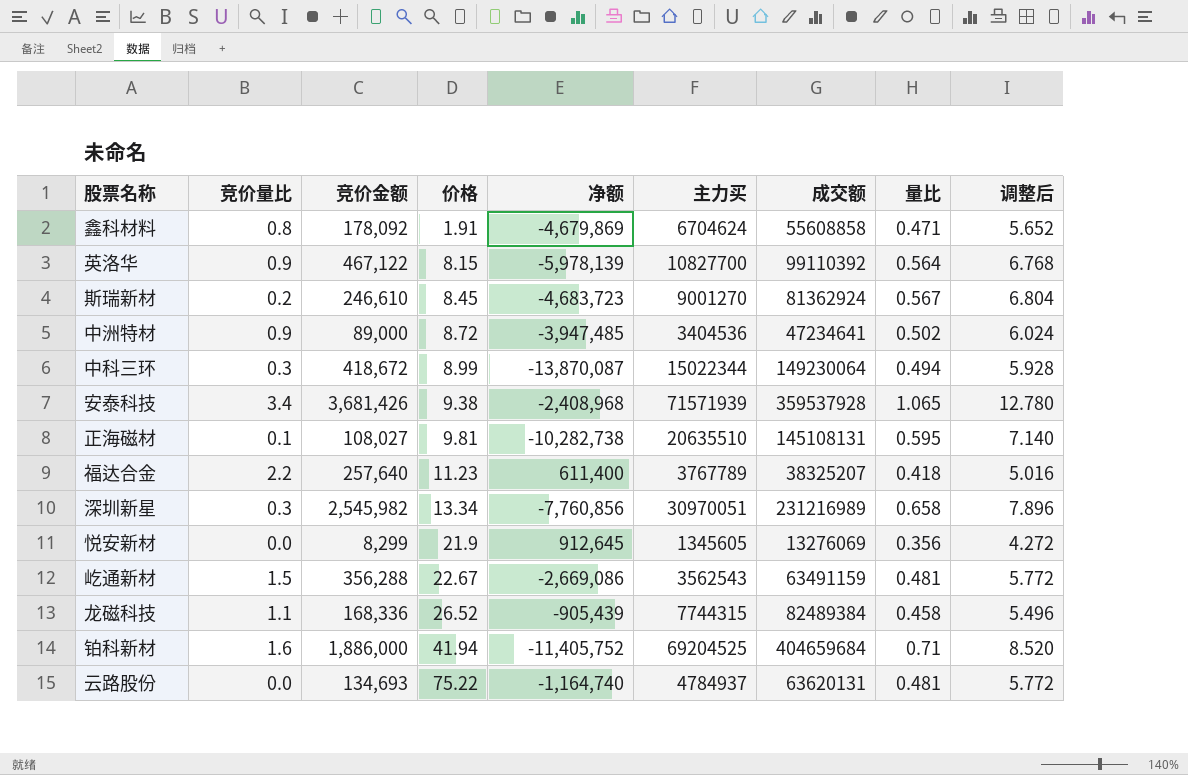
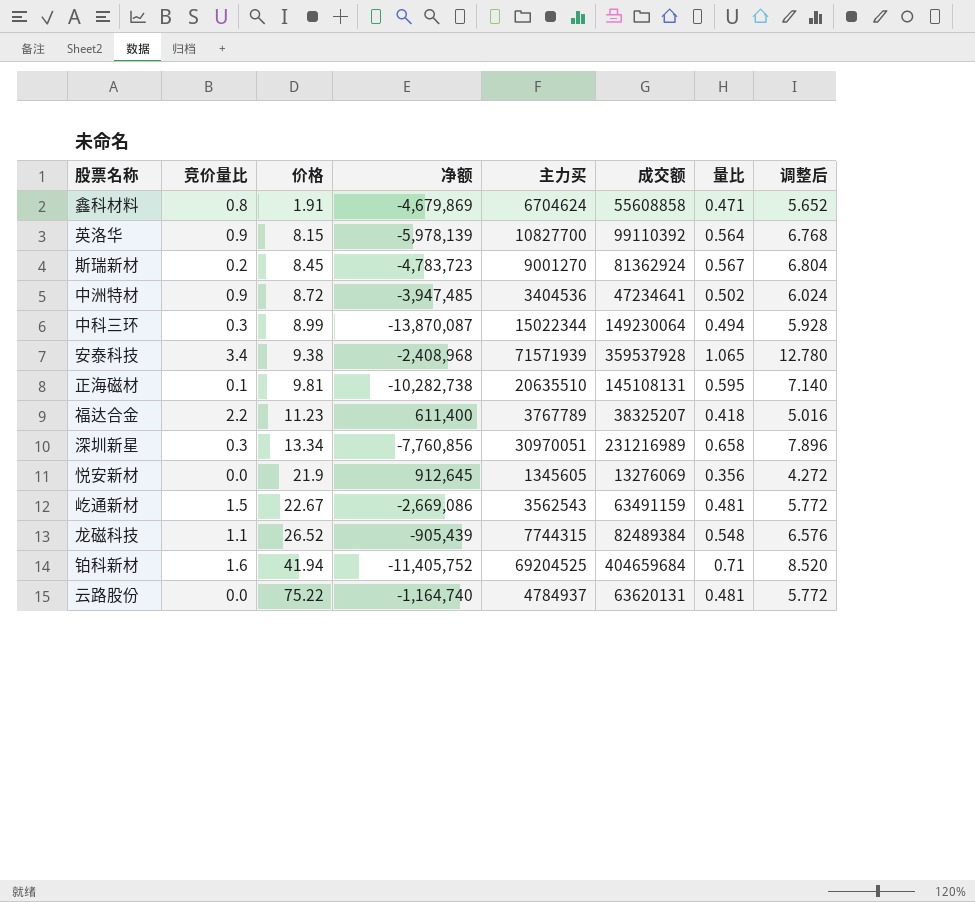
column 竞价金额 | position: 3 -> none
斯瑞新材 | 净额: -4,683,723 -> -4,783,723
龙磁科技 | 量比: 0.458 -> 0.548
龙磁科技 | 调整后: 5.496 -> 6.576

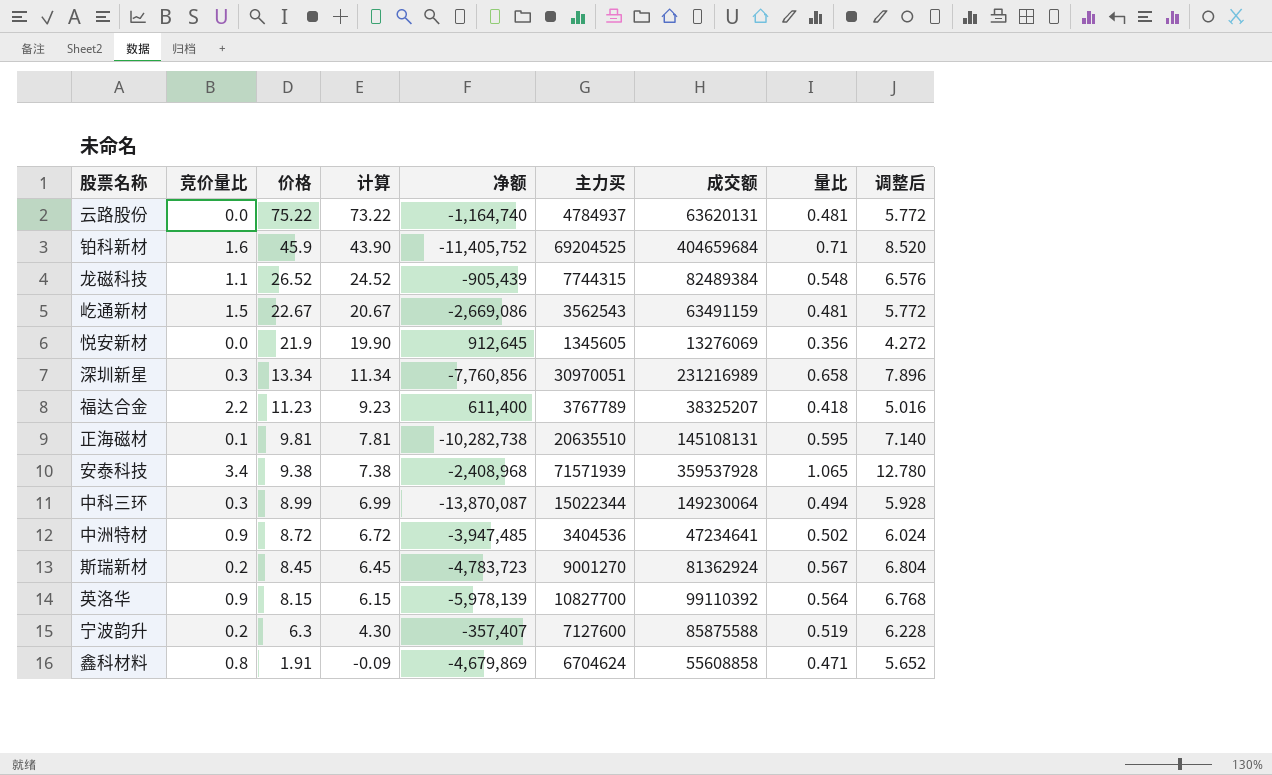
row order: 价格 ascending -> 价格 descending
column 计算 | formula: none -> [价格] - 2
铂科新材 | 价格: 41.94 -> 45.9
row 宁波韵升: none -> 0.2 | 6.3 | 4.30 | -357,407 | 7127600 | 85875588 | 0.519 | 6.228

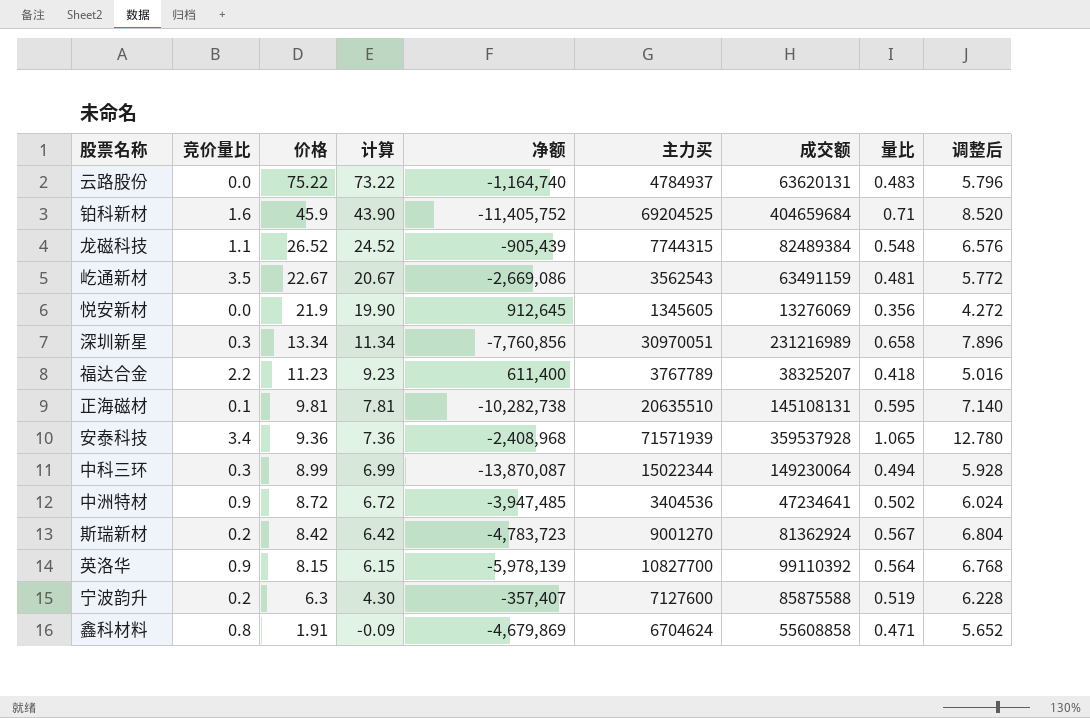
云路股份 | 量比: 0.481 -> 0.483
云路股份 | 调整后: 5.772 -> 5.796
屹通新材 | 竞价量比: 1.5 -> 3.5
安泰科技 | 价格: 9.38 -> 9.36
安泰科技 | 计算: 7.38 -> 7.36
斯瑞新材 | 价格: 8.45 -> 8.42
斯瑞新材 | 计算: 6.45 -> 6.42

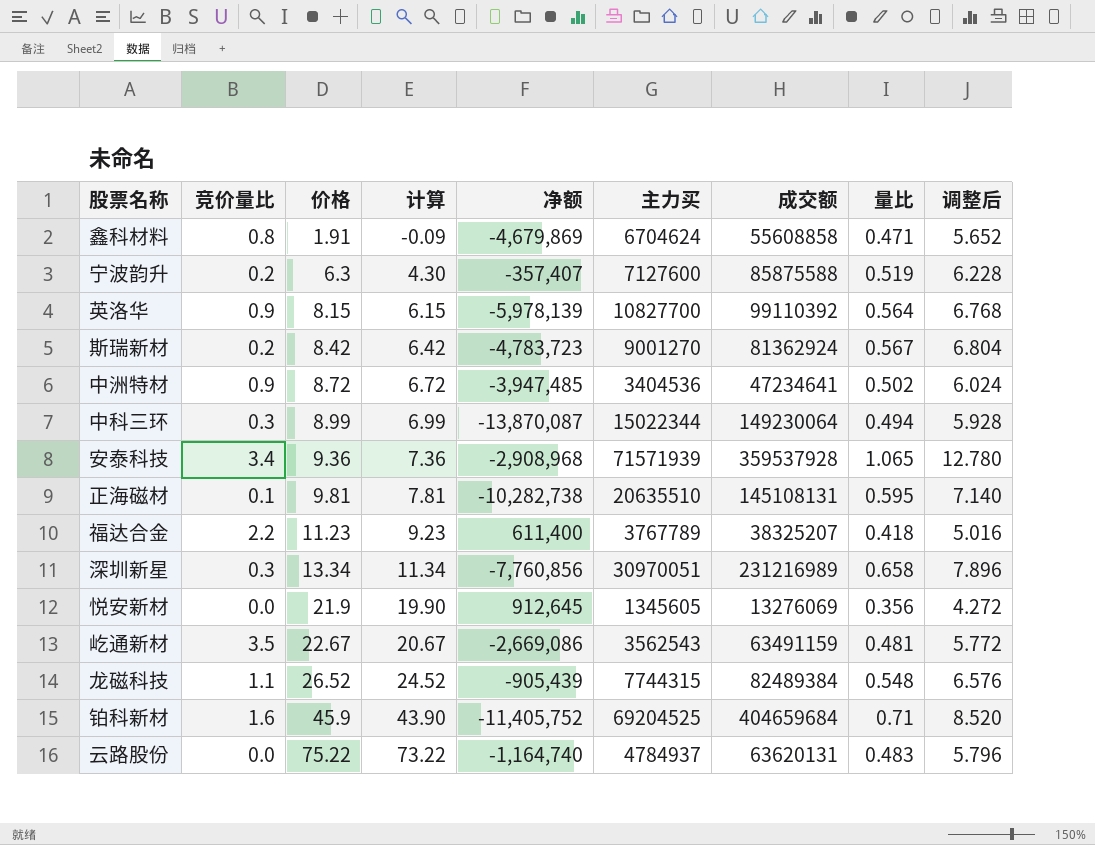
row order: 价格 descending -> 价格 ascending
安泰科技 | 净额: -2,408,968 -> -2,908,968

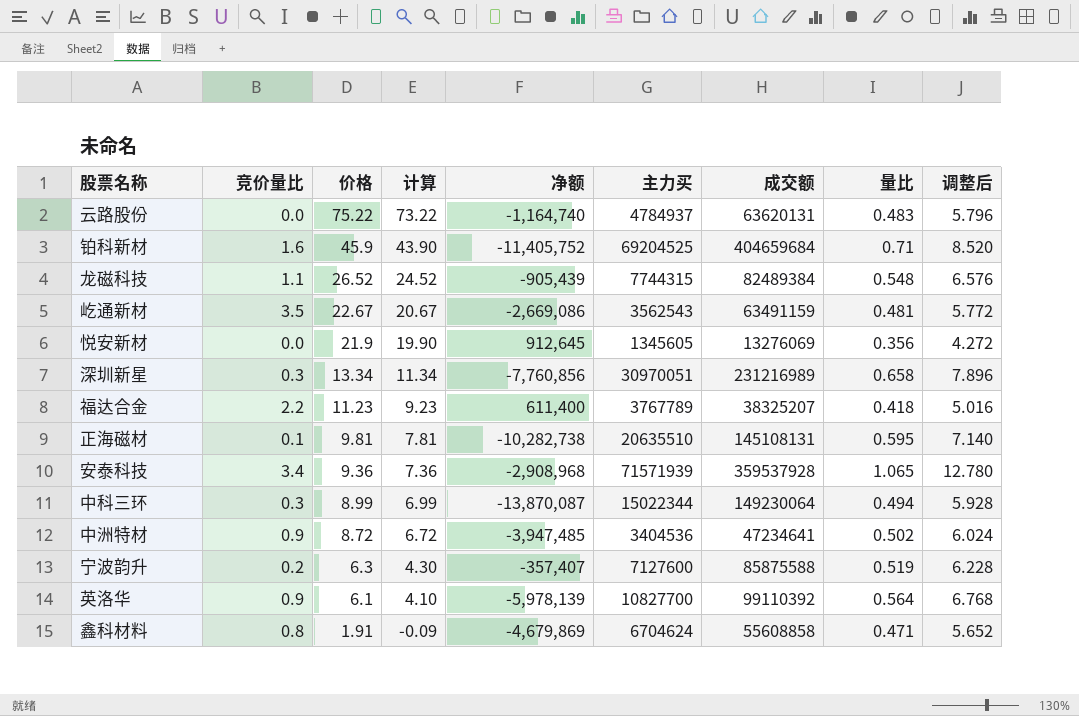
row order: 价格 ascending -> 价格 descending
row 斯瑞新材: 0.2 | 8.42 | 6.42 | -4,783,723 | 9001270 | 81362924 | 0.567 | 6.804 -> none
英洛华 | 价格: 8.15 -> 6.1
英洛华 | 计算: 6.15 -> 4.10

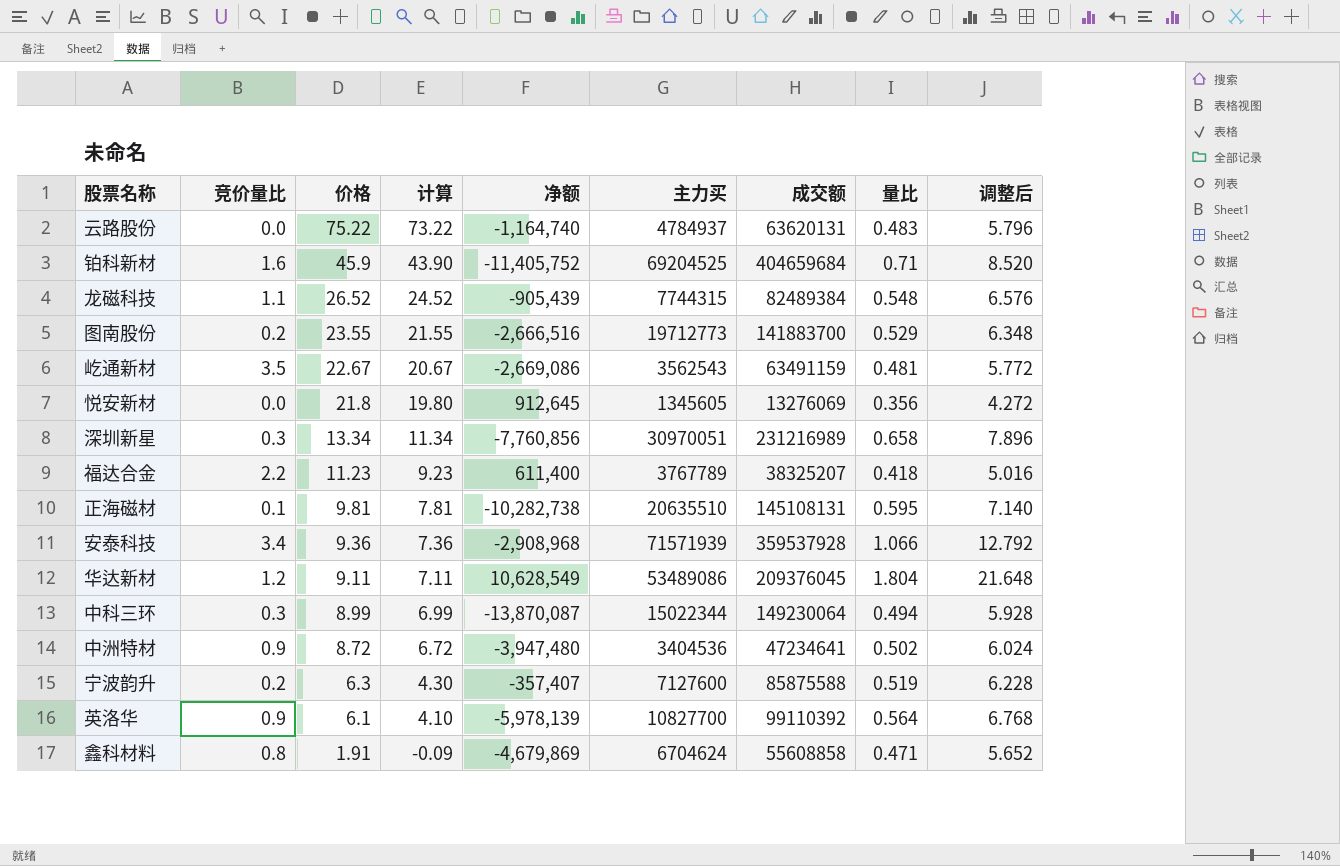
row 图南股份: none -> 0.2 | 23.55 | 21.55 | -2,666,516 | 19712773 | 141883700 | 0.529 | 6.348
悦安新材 | 价格: 21.9 -> 21.8
悦安新材 | 计算: 19.90 -> 19.80
安泰科技 | 量比: 1.065 -> 1.066
安泰科技 | 调整后: 12.780 -> 12.792
row 华达新材: none -> 1.2 | 9.11 | 7.11 | 10,628,549 | 53489086 | 209376045 | 1.804 | 21.648
中洲特材 | 净额: -3,947,485 -> -3,947,480

